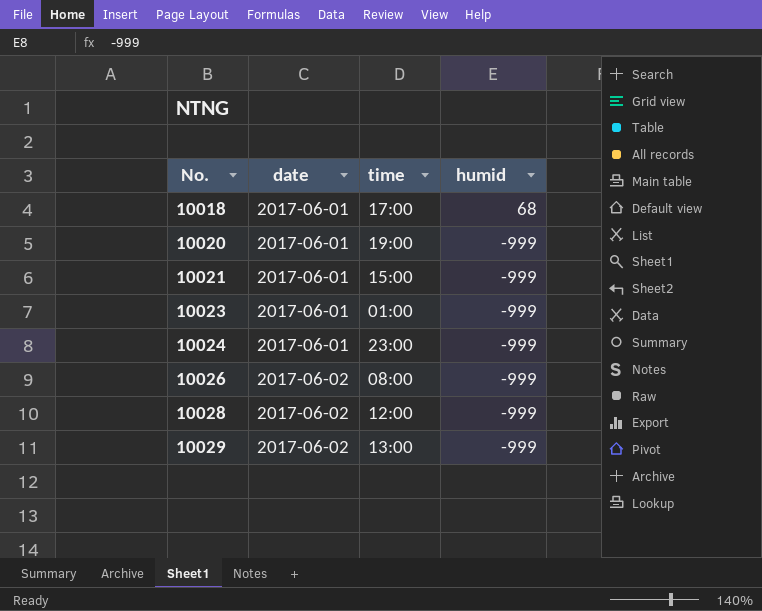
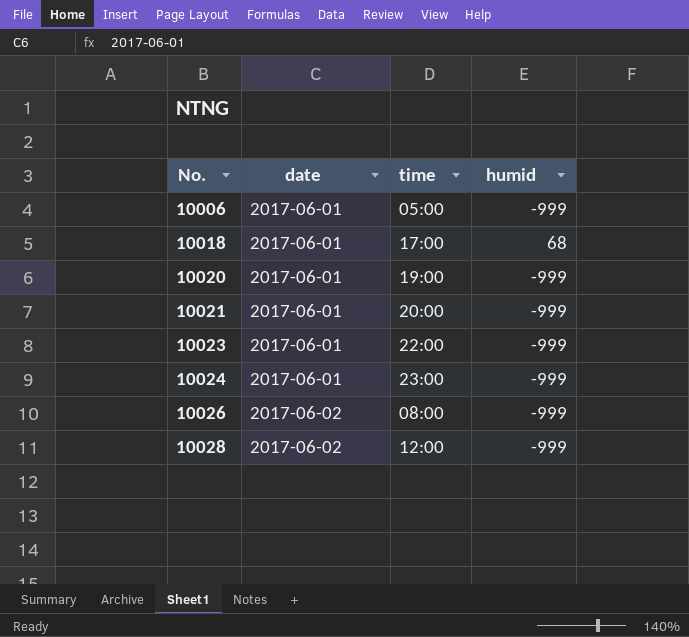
row 10029: 2017-06-02 | 13:00 | -999 -> none
row 10006: none -> 2017-06-01 | 05:00 | -999
10021 | time: 15:00 -> 20:00
10023 | time: 01:00 -> 22:00

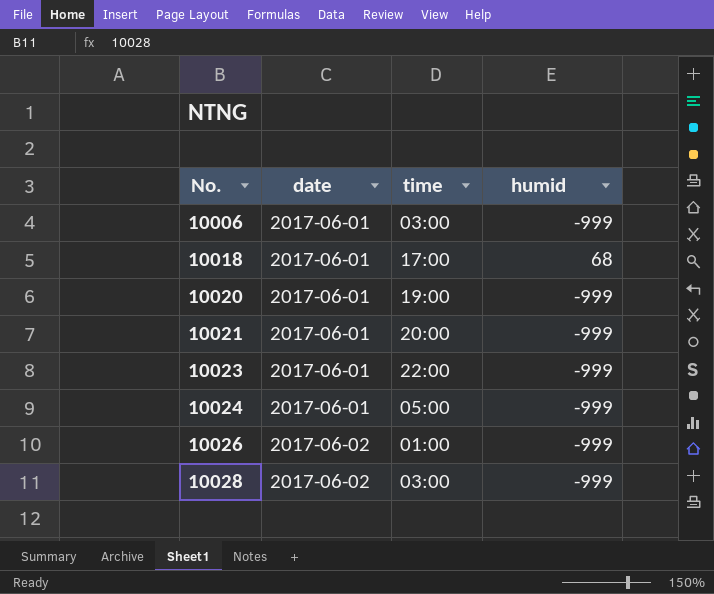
10006 | time: 05:00 -> 03:00
10024 | time: 23:00 -> 05:00
10026 | time: 08:00 -> 01:00
10028 | time: 12:00 -> 03:00

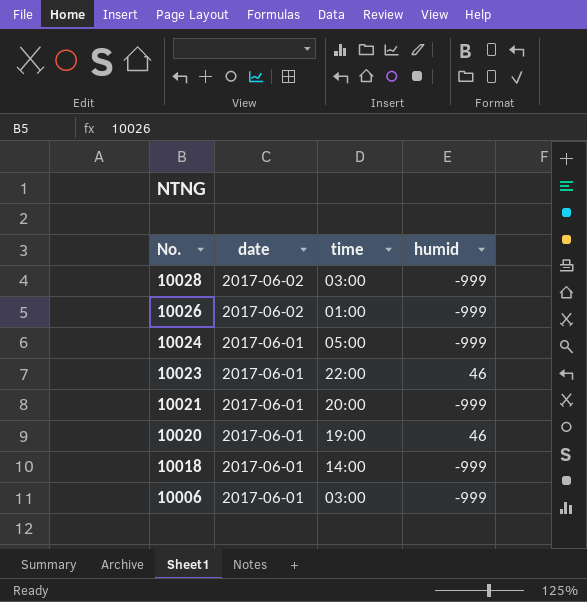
row order: No. ascending -> No. descending
10023 | humid: -999 -> 46
10020 | humid: -999 -> 46
10018 | time: 17:00 -> 14:00
10018 | humid: 68 -> -999

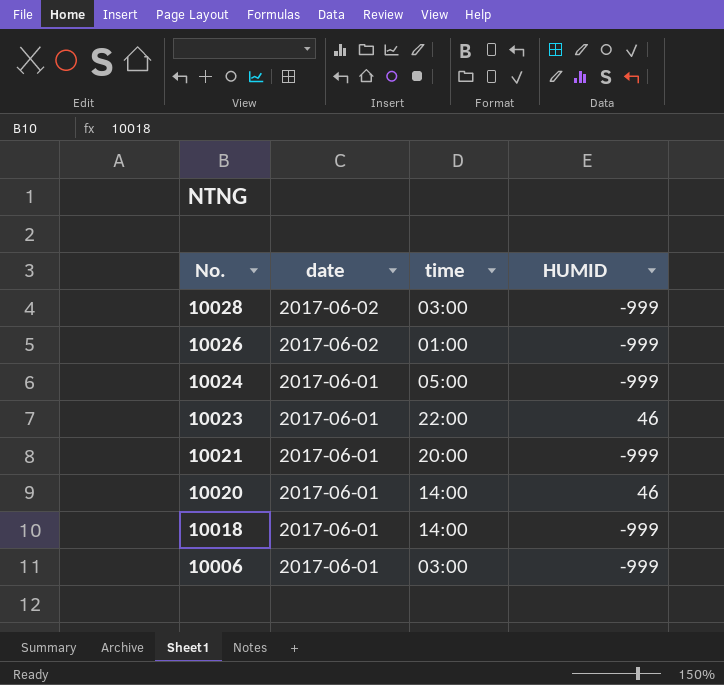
column name: humid -> HUMID
10020 | time: 19:00 -> 14:00

